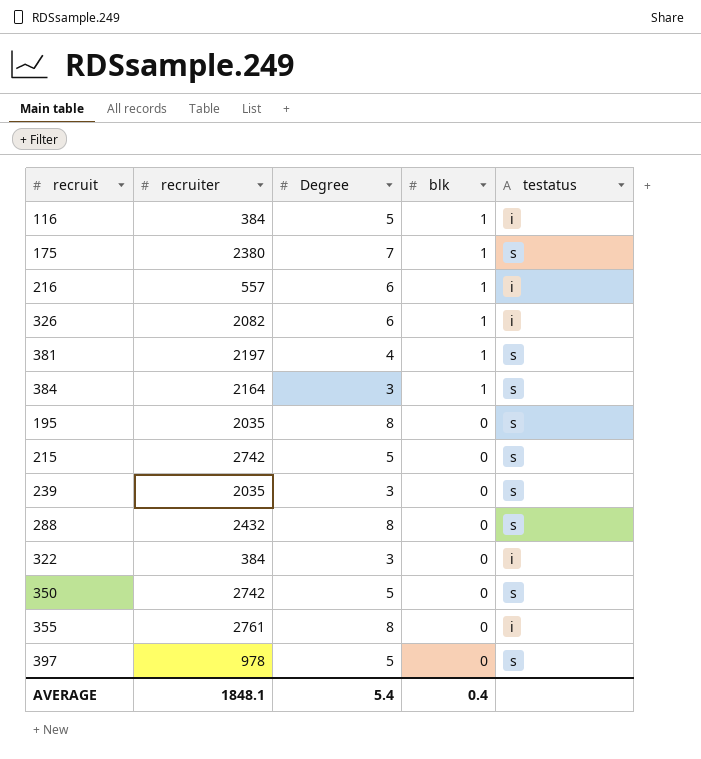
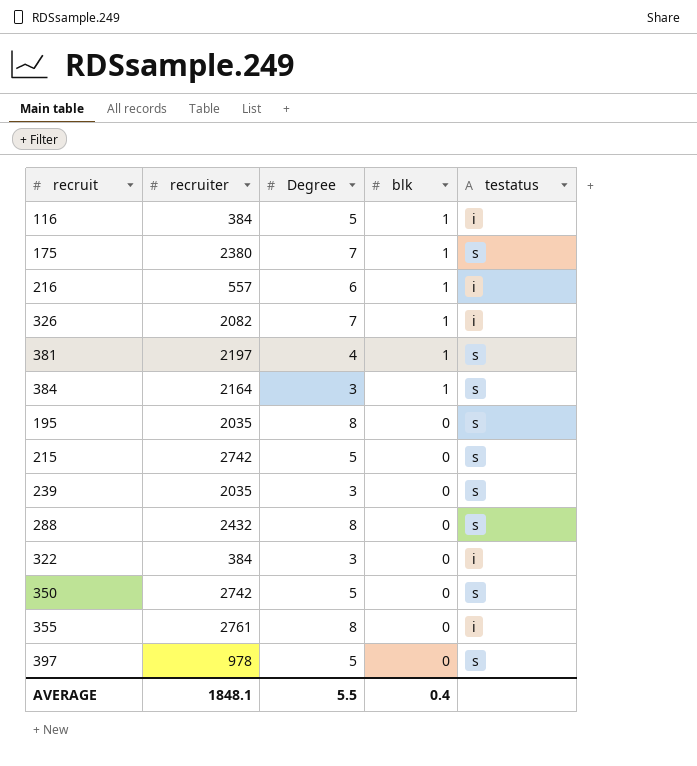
326 | Degree: 6 -> 7
AVERAGE | Degree: 5.4 -> 5.5

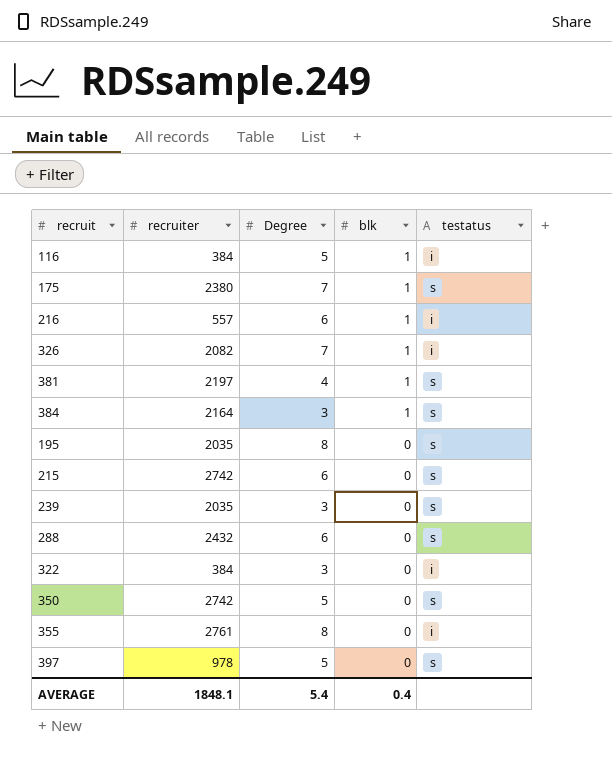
215 | Degree: 5 -> 6
288 | Degree: 8 -> 6
AVERAGE | Degree: 5.5 -> 5.4

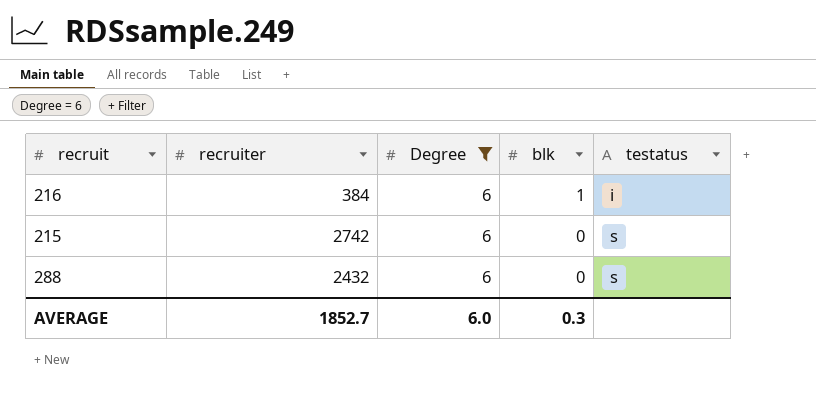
filter: none -> Degree = 6
216 | recruiter: 557 -> 384
AVERAGE | recruiter: 1848.1 -> 1852.7
AVERAGE | Degree: 5.4 -> 6.0
AVERAGE | blk: 0.4 -> 0.3

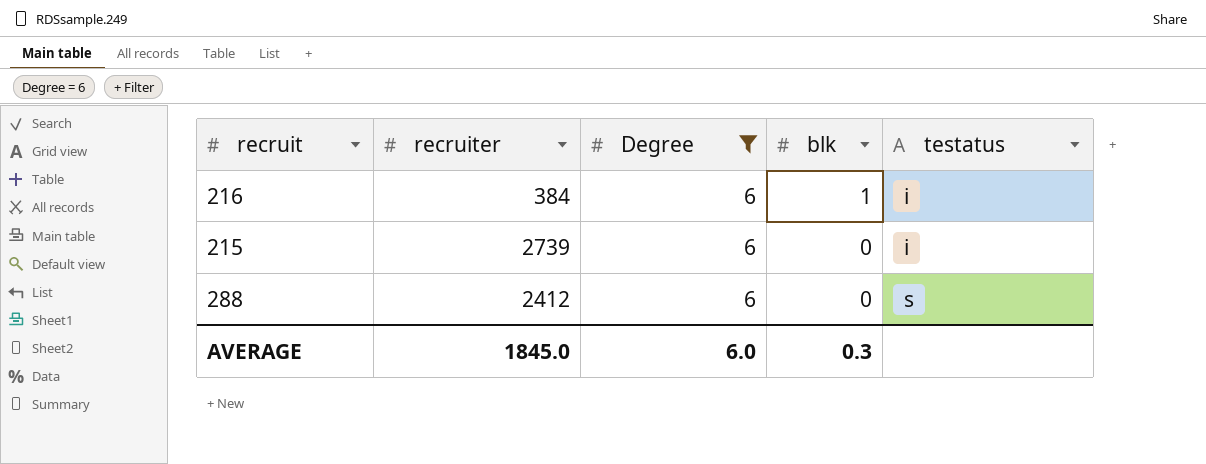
215 | recruiter: 2742 -> 2739
215 | testatus: s -> i
288 | recruiter: 2432 -> 2412
AVERAGE | recruiter: 1852.7 -> 1845.0

